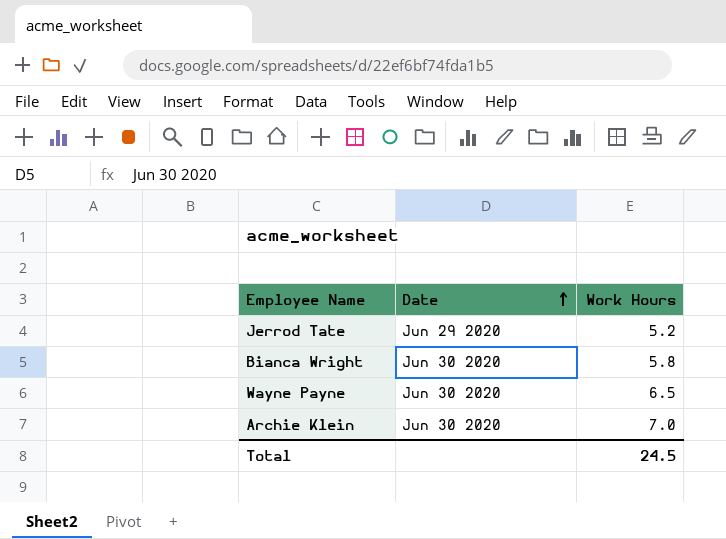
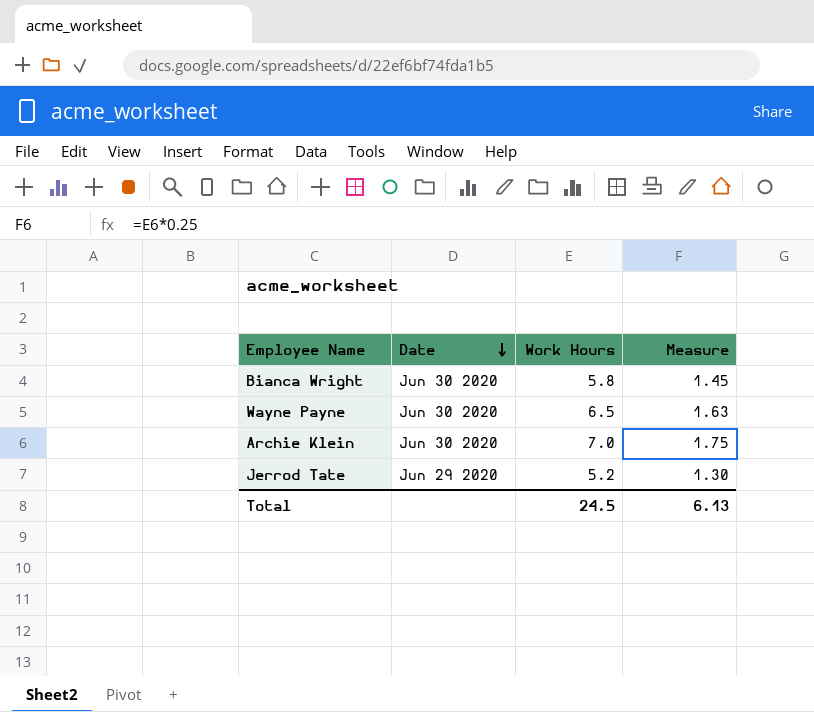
row order: Date ascending -> Date descending
column Measure | formula: none -> [Work Hours] * 0.25

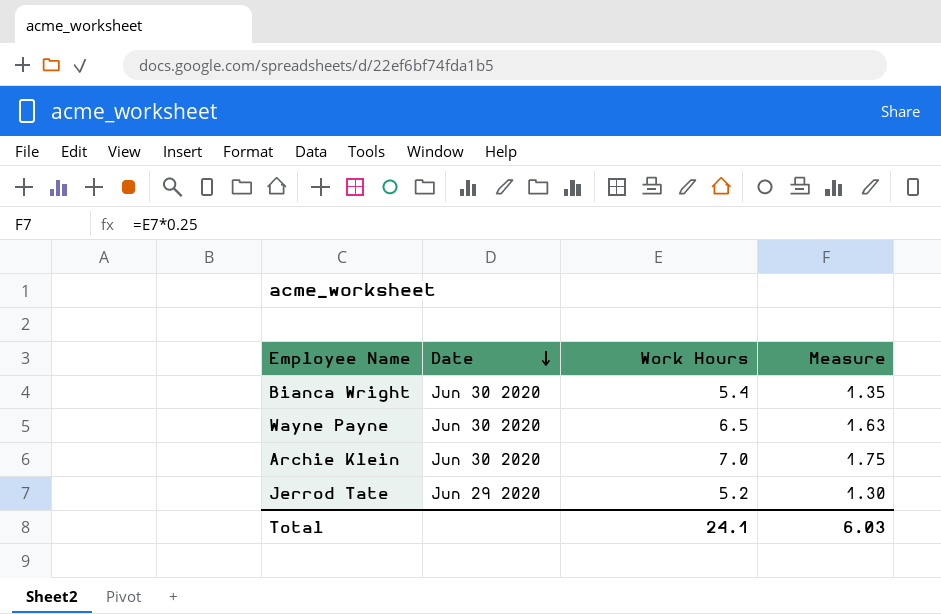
Bianca Wright | Work Hours: 5.8 -> 5.4
Bianca Wright | Measure: 1.45 -> 1.35
Total | Work Hours: 24.5 -> 24.1
Total | Measure: 6.13 -> 6.03

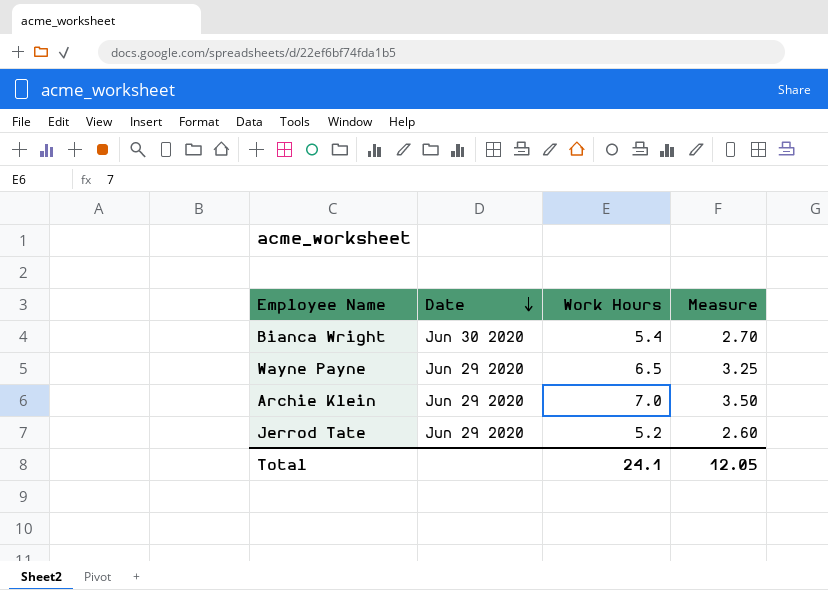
column Measure | formula: [Work Hours] * 0.25 -> [Work Hours] * 0.5
Wayne Payne | Date: Jun 30 2020 -> Jun 29 2020
Archie Klein | Date: Jun 30 2020 -> Jun 29 2020
Total | Measure: 6.03 -> 12.05

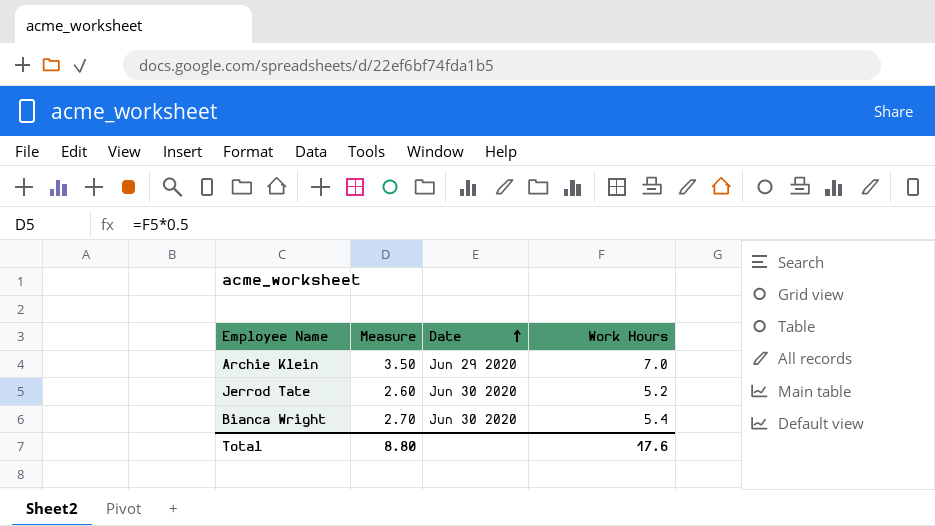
row order: Date descending -> Date ascending
column Measure | position: 4 -> 2
row Wayne Payne: Jun 29 2020 | 6.5 | 3.25 -> none
Jerrod Tate | Date: Jun 29 2020 -> Jun 30 2020
Total | Measure: 12.05 -> 8.80
Total | Work Hours: 24.1 -> 17.6

